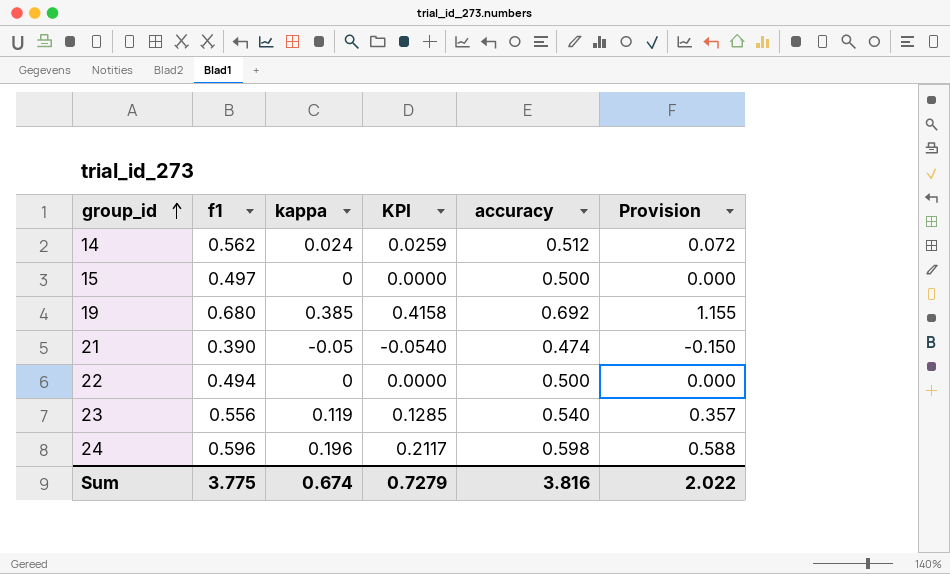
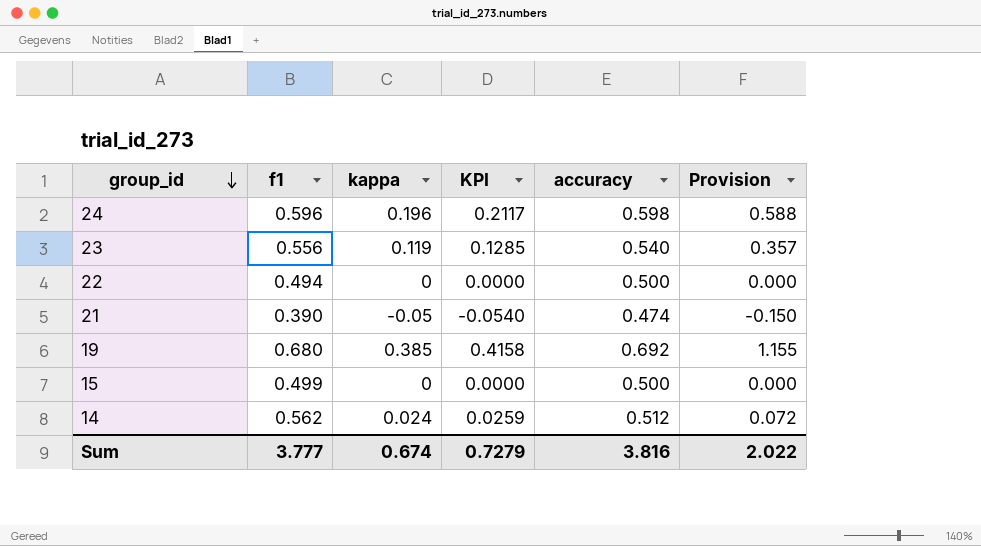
row order: group_id ascending -> group_id descending
15 | f1: 0.497 -> 0.499
Sum | f1: 3.775 -> 3.777

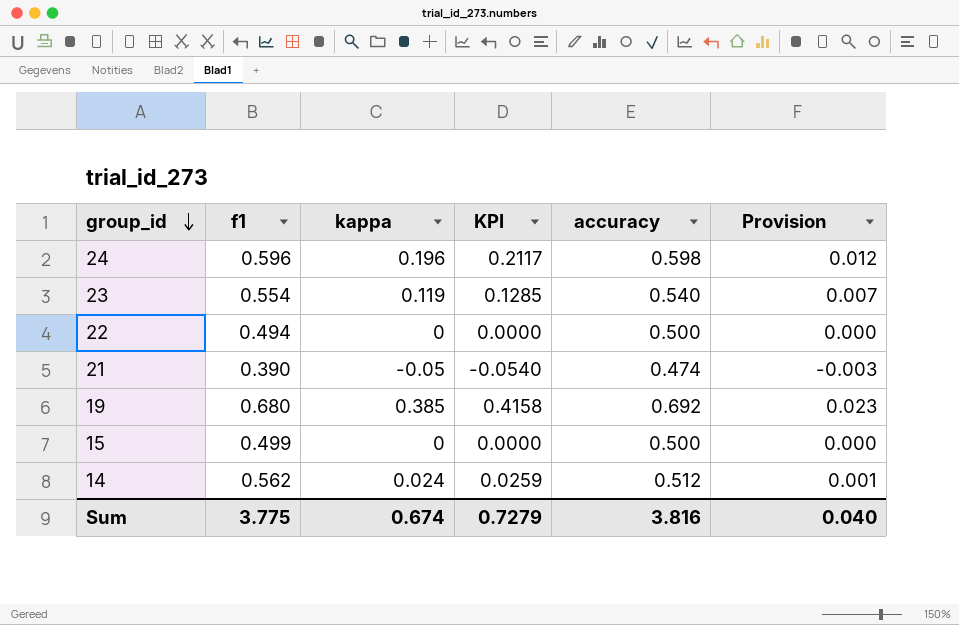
column Provision | formula: [kappa] * 3 -> [kappa] * 0.06
23 | f1: 0.556 -> 0.554
Sum | f1: 3.777 -> 3.775
Sum | Provision: 2.022 -> 0.040

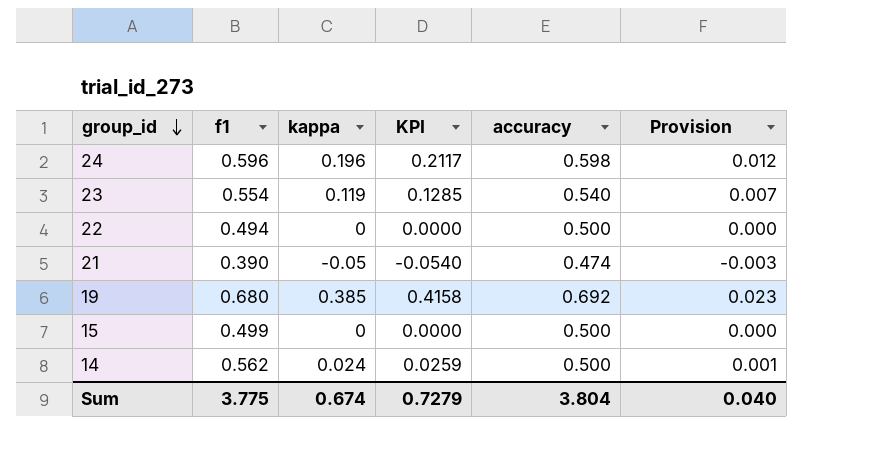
14 | accuracy: 0.512 -> 0.500
Sum | accuracy: 3.816 -> 3.804

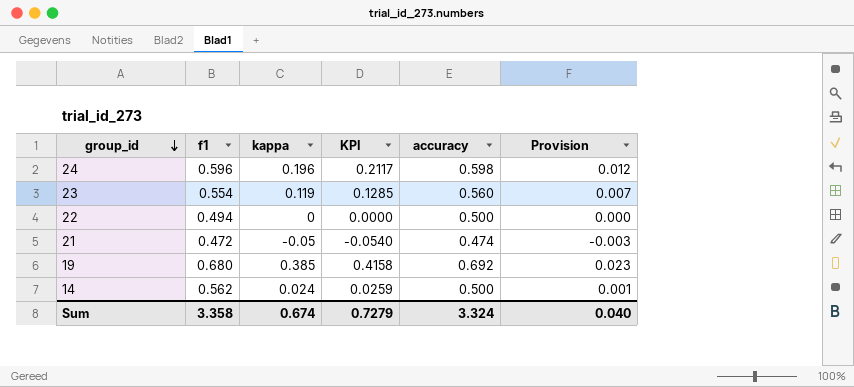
row 15: 0.499 | 0 | 0.0000 | 0.500 | 0.000 -> none
23 | accuracy: 0.540 -> 0.560
21 | f1: 0.390 -> 0.472
Sum | f1: 3.775 -> 3.358
Sum | accuracy: 3.804 -> 3.324

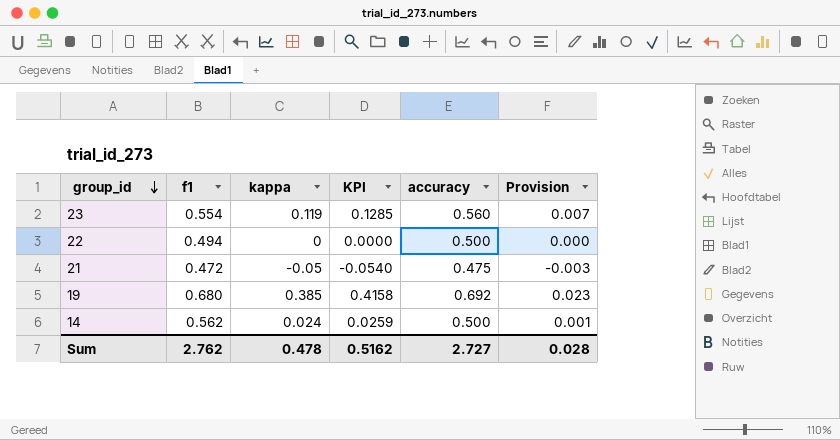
row 24: 0.596 | 0.196 | 0.2117 | 0.598 | 0.012 -> none
21 | accuracy: 0.474 -> 0.475
Sum | f1: 3.358 -> 2.762
Sum | kappa: 0.674 -> 0.478
Sum | KPI: 0.7279 -> 0.5162
Sum | accuracy: 3.324 -> 2.727
Sum | Provision: 0.040 -> 0.028

